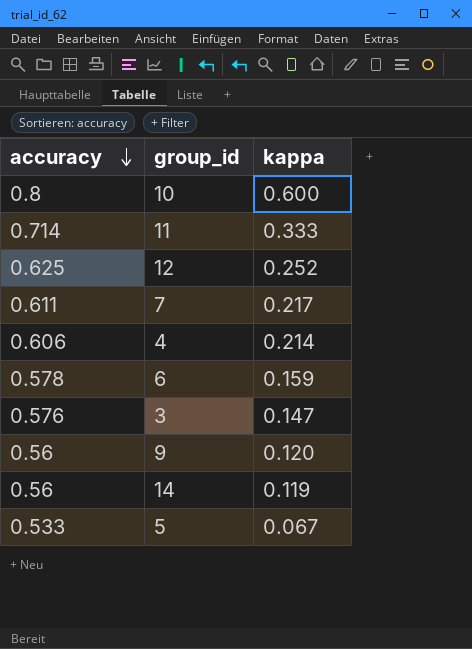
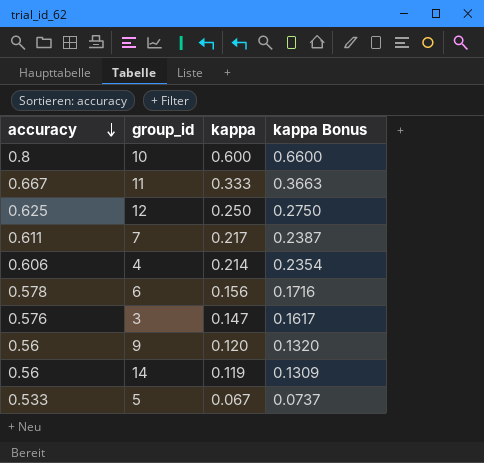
column kappa Bonus | formula: none -> [kappa] * 1.1
11 | accuracy: 0.714 -> 0.667
12 | kappa: 0.252 -> 0.250
6 | kappa: 0.159 -> 0.156

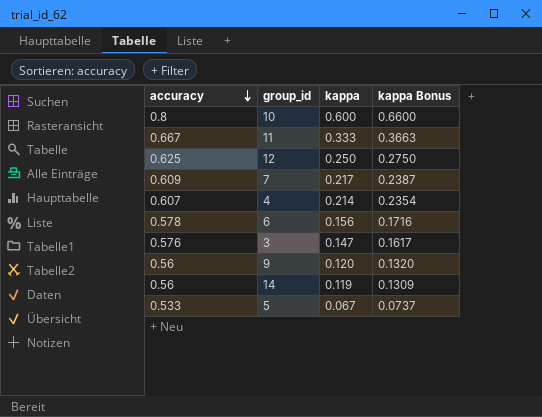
7 | accuracy: 0.611 -> 0.609
4 | accuracy: 0.606 -> 0.607

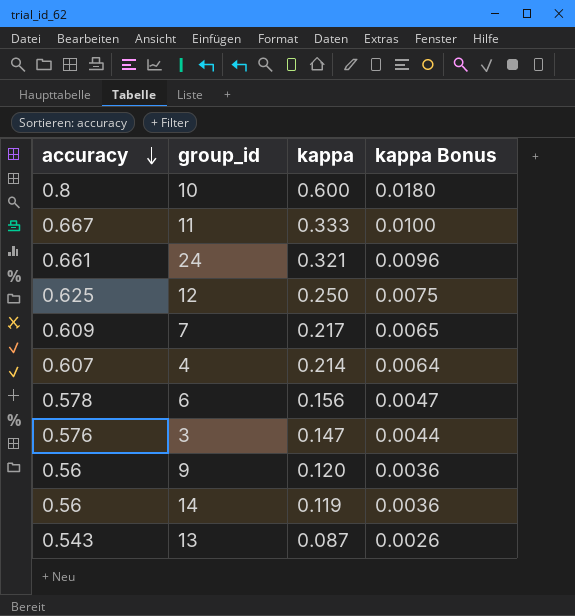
column kappa Bonus | formula: [kappa] * 1.1 -> [kappa] * 0.03
row 5: 0.533 | 0.067 | 0.0737 -> none
row 24: none -> 0.661 | 0.321 | 0.0096
row 13: none -> 0.543 | 0.087 | 0.0026

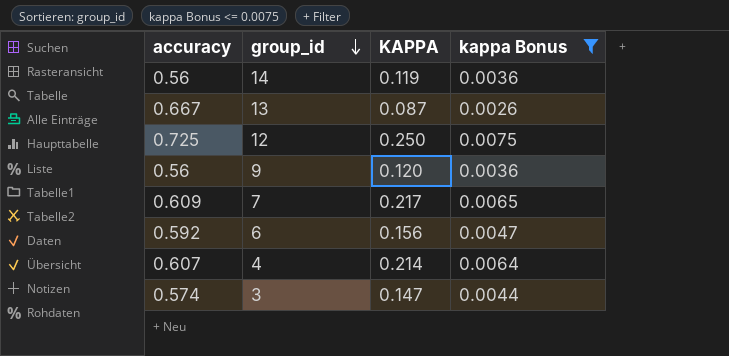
filter: none -> kappa Bonus <= 0.0075
row order: accuracy descending -> group_id descending
column name: kappa -> KAPPA
13 | accuracy: 0.543 -> 0.667
12 | accuracy: 0.625 -> 0.725
6 | accuracy: 0.578 -> 0.592
3 | accuracy: 0.576 -> 0.574

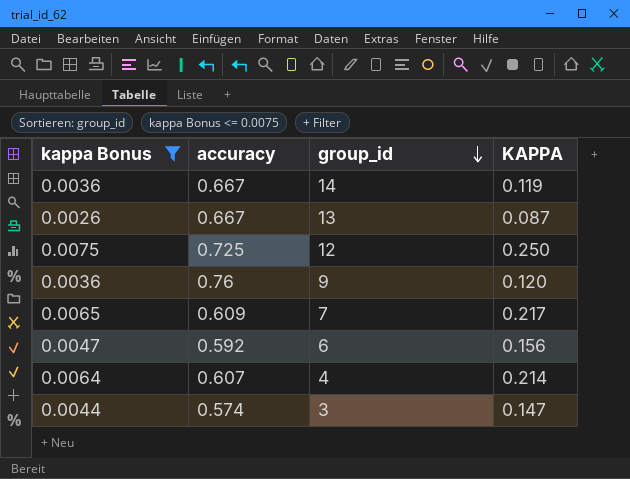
column kappa Bonus | position: 4 -> 1
14 | accuracy: 0.56 -> 0.667
9 | accuracy: 0.56 -> 0.76

